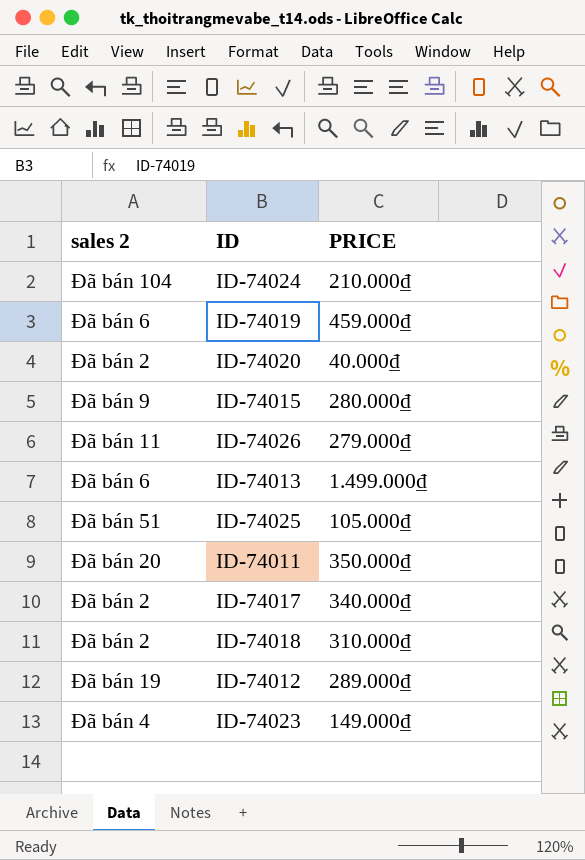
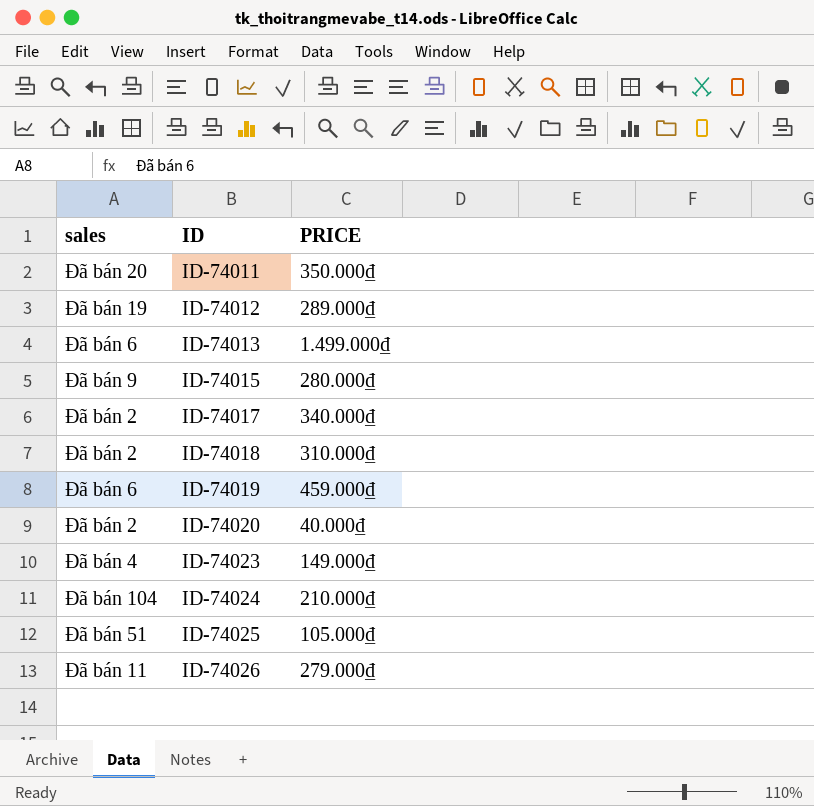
row order: none -> ID ascending
column name: sales 2 -> sales

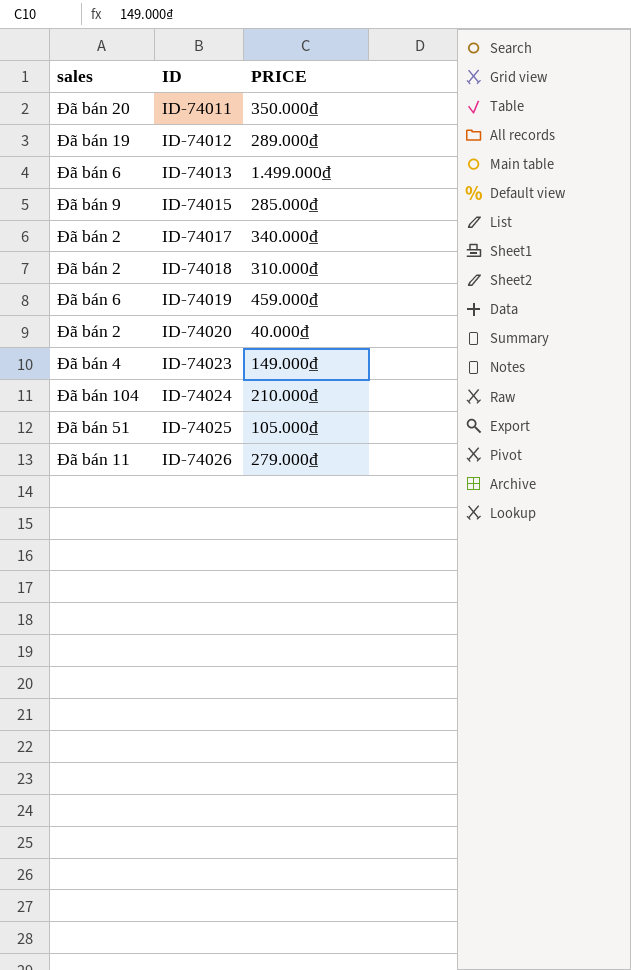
ID-74015 | PRICE: 280.000₫ -> 285.000₫

